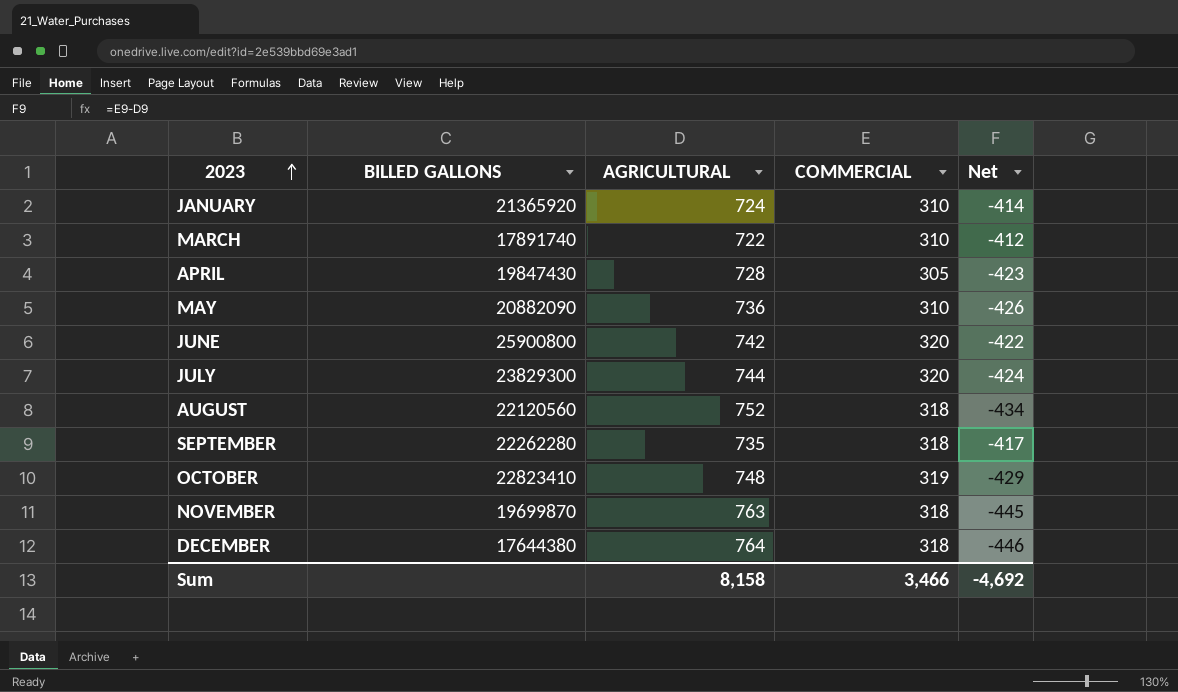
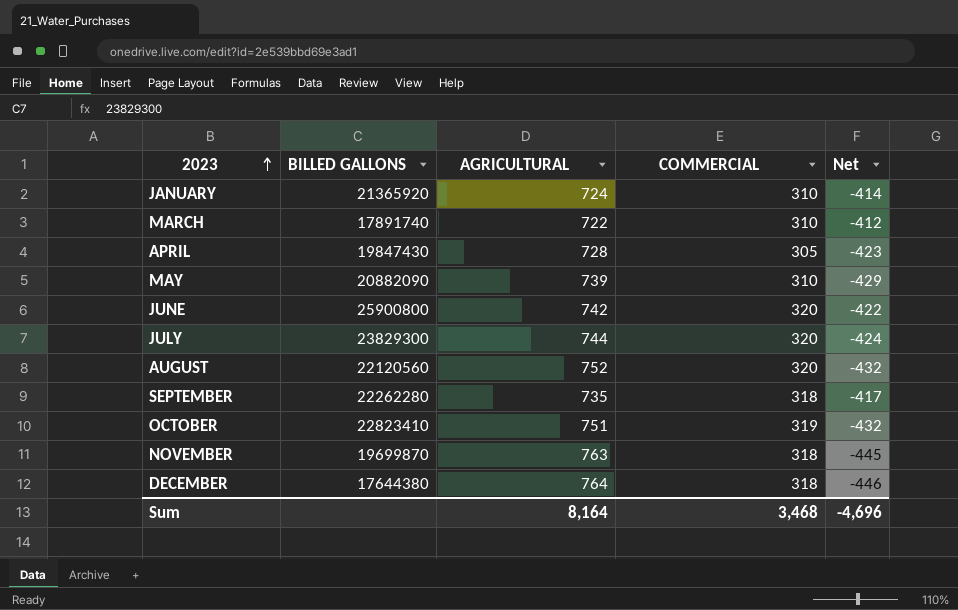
MAY | AGRICULTURAL: 736 -> 739
MAY | Net: -426 -> -429
AUGUST | COMMERCIAL: 318 -> 320
AUGUST | Net: -434 -> -432
OCTOBER | AGRICULTURAL: 748 -> 751
OCTOBER | Net: -429 -> -432
Sum | AGRICULTURAL: 8,158 -> 8,164
Sum | COMMERCIAL: 3,466 -> 3,468
Sum | Net: -4,692 -> -4,696

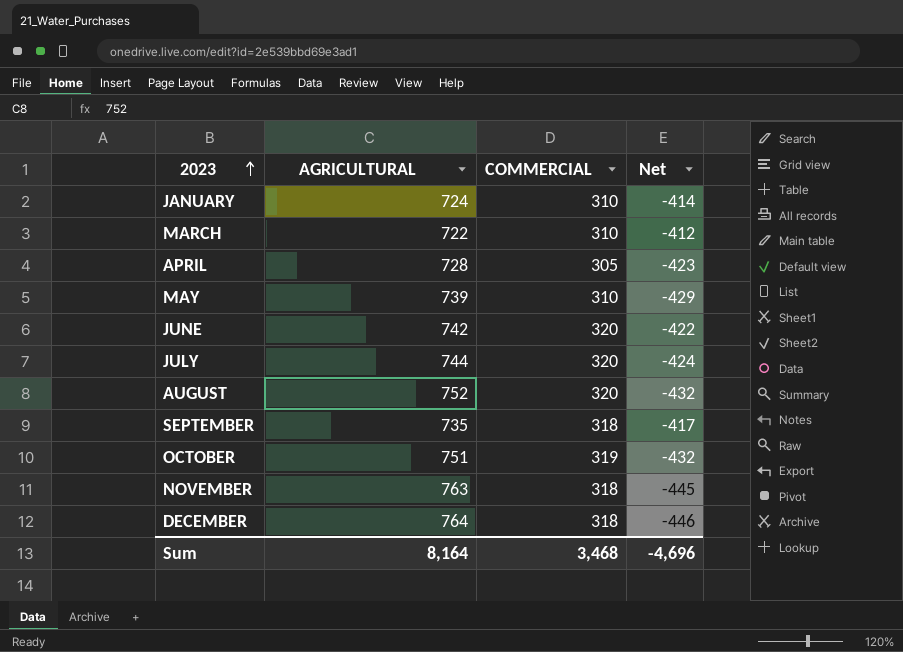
column BILLED GALLONS | position: 2 -> none

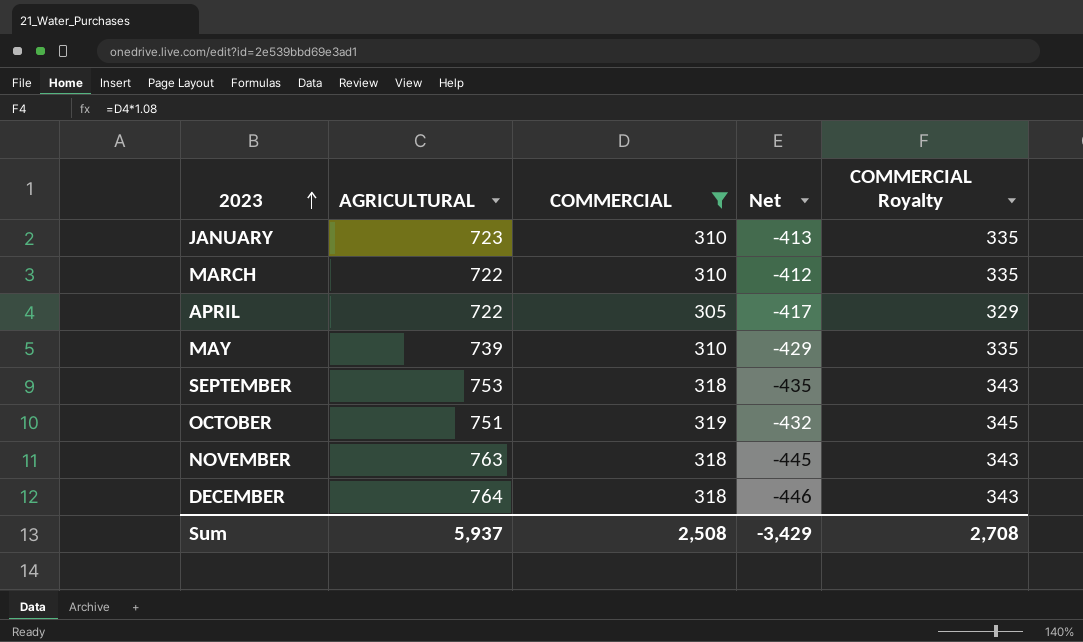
filter: none -> COMMERCIAL != 320
column COMMERCIAL Royalty | formula: none -> [COMMERCIAL] * 1.08
JANUARY | AGRICULTURAL: 724 -> 723
JANUARY | Net: -414 -> -413
APRIL | AGRICULTURAL: 728 -> 722
APRIL | Net: -423 -> -417
SEPTEMBER | AGRICULTURAL: 735 -> 753
SEPTEMBER | Net: -417 -> -435
Sum | AGRICULTURAL: 8,164 -> 5,937
Sum | COMMERCIAL: 3,468 -> 2,508
Sum | Net: -4,696 -> -3,429

